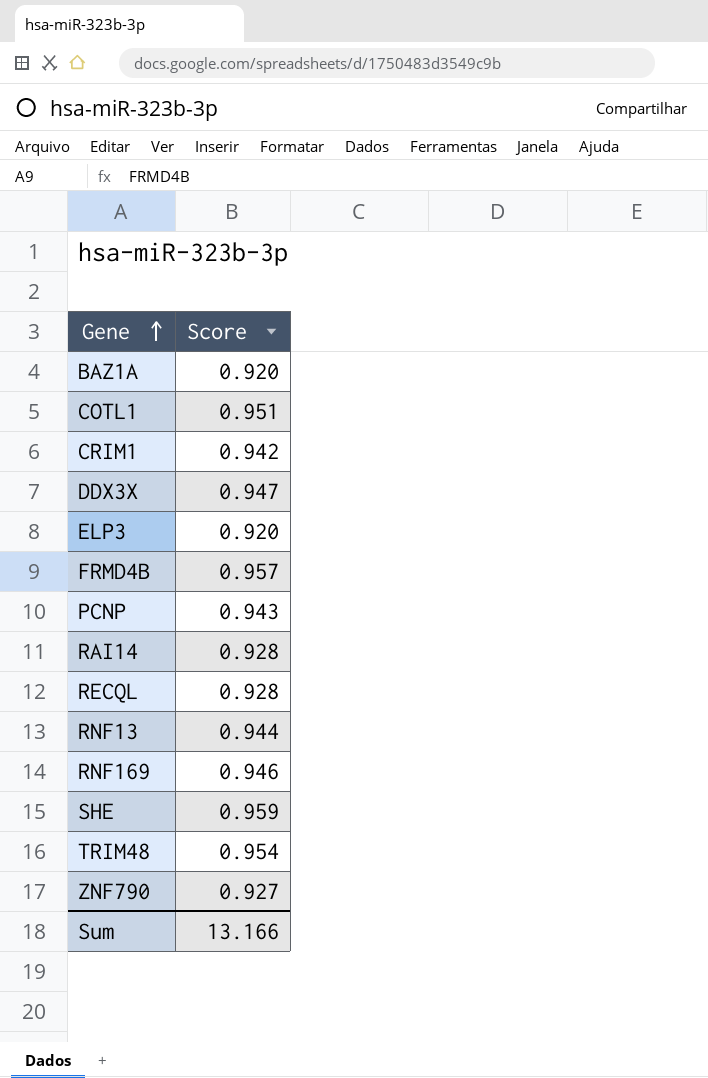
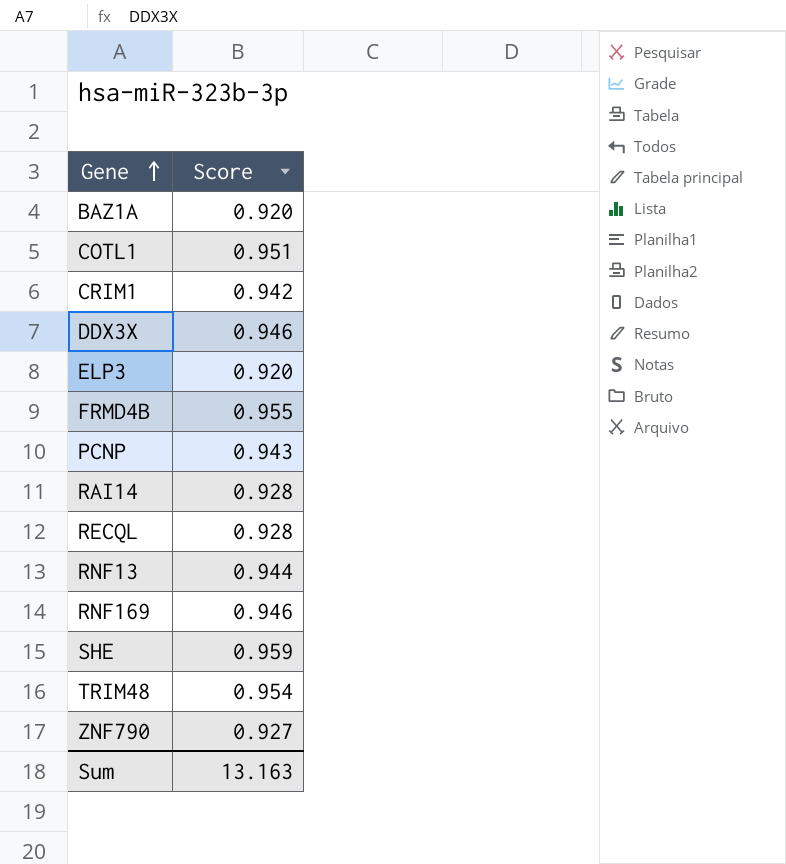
DDX3X | Score: 0.947 -> 0.946
FRMD4B | Score: 0.957 -> 0.955
Sum | Score: 13.166 -> 13.163

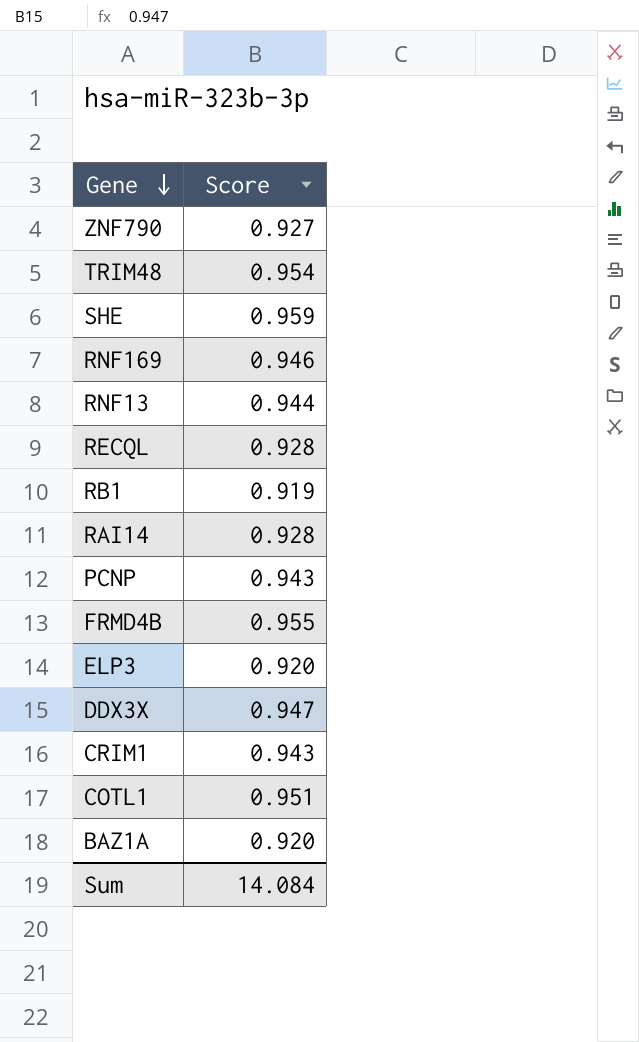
row order: Gene ascending -> Gene descending
row RB1: none -> 0.919
DDX3X | Score: 0.946 -> 0.947
CRIM1 | Score: 0.942 -> 0.943
Sum | Score: 13.163 -> 14.084

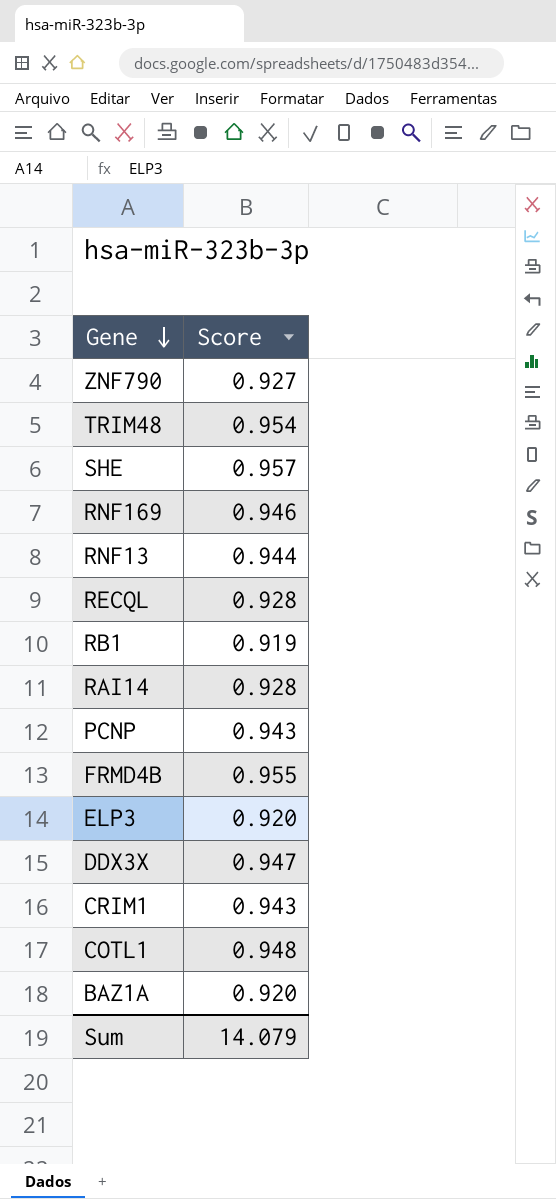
SHE | Score: 0.959 -> 0.957
COTL1 | Score: 0.951 -> 0.948
Sum | Score: 14.084 -> 14.079

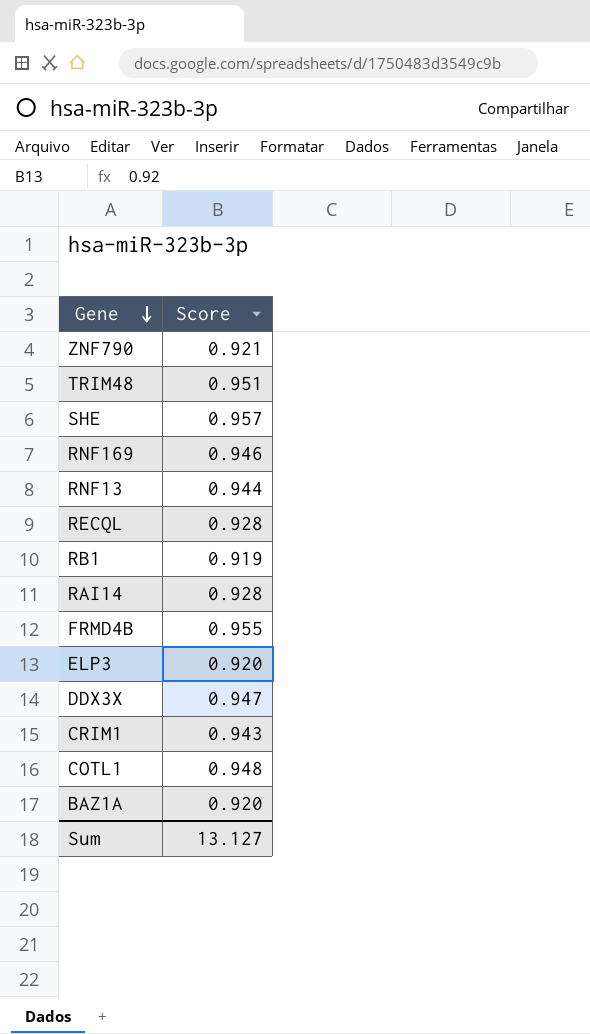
row PCNP: 0.943 -> none
ZNF790 | Score: 0.927 -> 0.921
TRIM48 | Score: 0.954 -> 0.951
Sum | Score: 14.079 -> 13.127

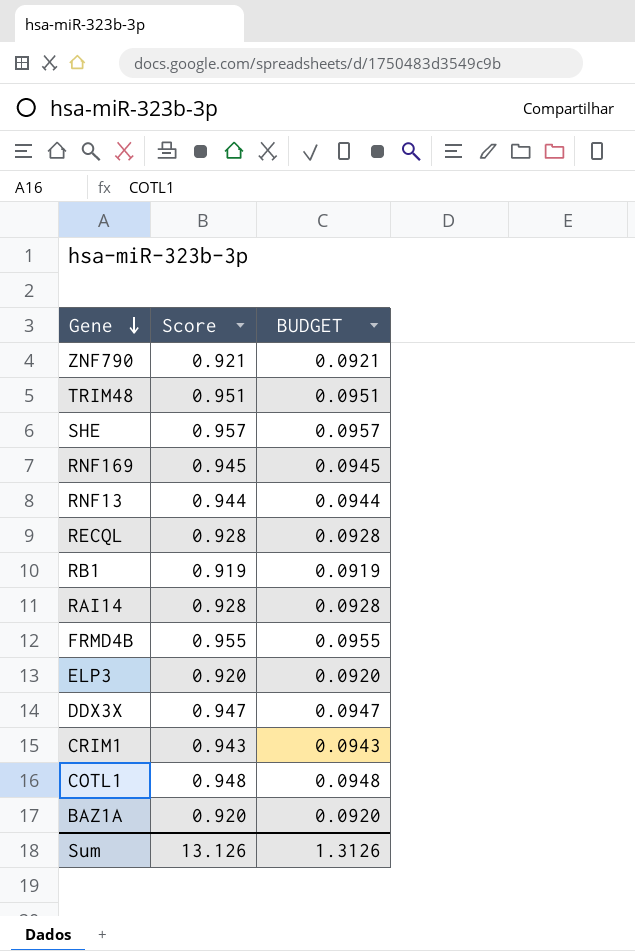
column BUDGET | formula: none -> [Score] * 0.1
RNF169 | Score: 0.946 -> 0.945
Sum | Score: 13.127 -> 13.126

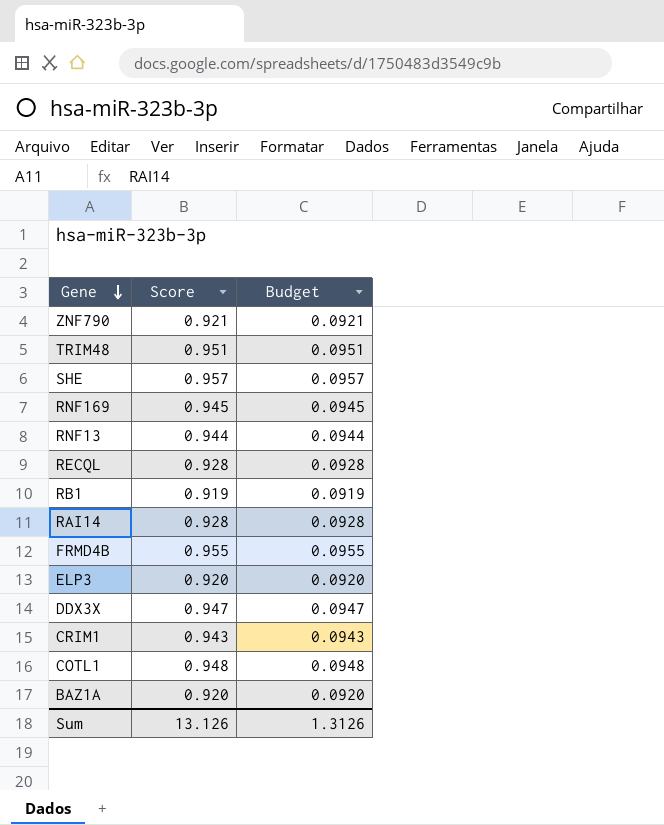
column name: BUDGET -> Budget

